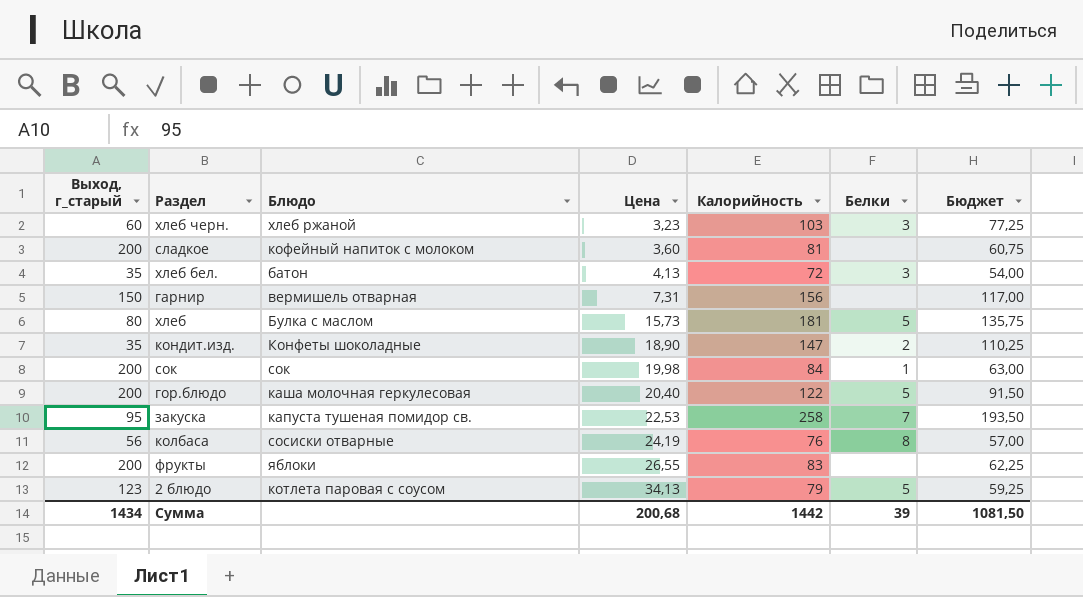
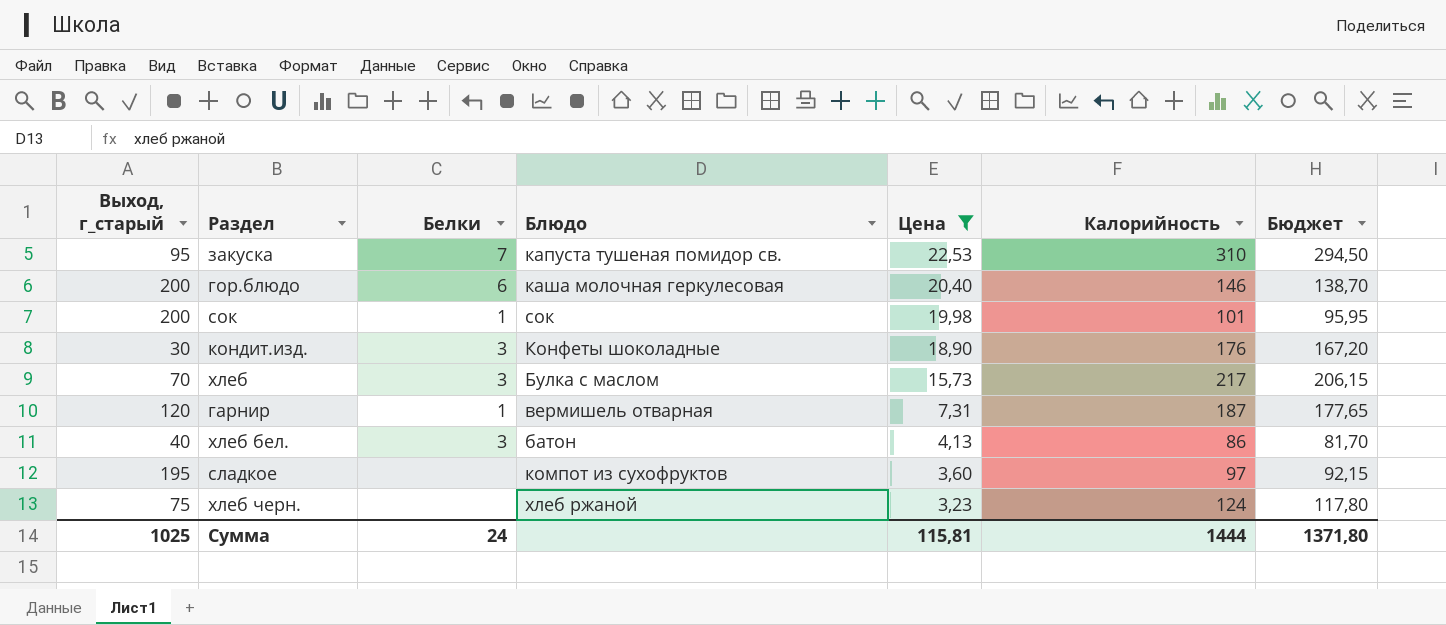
filter: none -> Цена <= 22,53
row order: Цена ascending -> Цена descending
column Белки | position: 6 -> 3
column Бюджет | formula: [Калорийность] * 0,75 -> [Калорийность] * 0,95
закуска | Калорийность: 258 -> 310
гор.блюдо | Белки: 5 -> 6
гор.блюдо | Калорийность: 122 -> 146
сок | Калорийность: 84 -> 101
кондит.изд. | Выход, г_старый: 35 -> 30
кондит.изд. | Белки: 2 -> 3
кондит.изд. | Калорийность: 147 -> 176
хлеб | Выход, г_старый: 80 -> 70
хлеб | Белки: 5 -> 3
хлеб | Калорийность: 181 -> 217
гарнир | Выход, г_старый: 150 -> 120
гарнир | Белки: none -> 1
гарнир | Калорийность: 156 -> 187
хлеб бел. | Выход, г_старый: 35 -> 40
хлеб бел. | Калорийность: 72 -> 86
сладкое | Выход, г_старый: 200 -> 195
сладкое | Блюдо: кофейный напиток с молоком -> компот из сухофруктов
сладкое | Калорийность: 81 -> 97
хлеб черн. | Выход, г_старый: 60 -> 75
хлеб черн. | Белки: 3 -> none
хлеб черн. | Калорийность: 103 -> 124
Сумма | Выход, г_старый: 1434 -> 1025
Сумма | Белки: 39 -> 24
Сумма | Цена: 200,68 -> 115,81
Сумма | Калорийность: 1442 -> 1444
Сумма | Бюджет: 1081,50 -> 1371,80

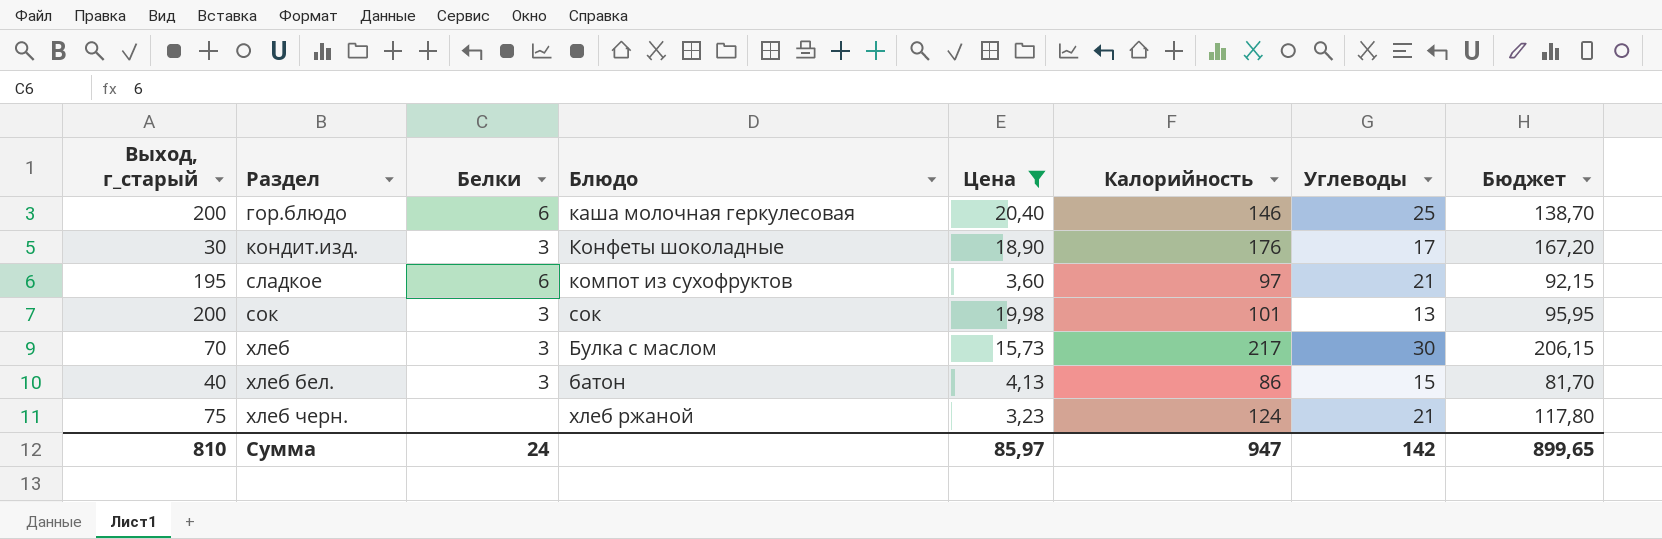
row order: Цена descending -> Раздел ascending
column Углеводы | position: none -> 7
row закуска: 95 | 7 | капуста тушеная помидор св. | 22,53 | 310 | 294,50 -> none
row гарнир: 120 | 1 | вермишель отварная | 7,31 | 187 | 177,65 -> none
сладкое | Белки: none -> 6
сок | Белки: 1 -> 3
Сумма | Выход, г_старый: 1025 -> 810
Сумма | Цена: 115,81 -> 85,97
Сумма | Калорийность: 1444 -> 947
Сумма | Бюджет: 1371,80 -> 899,65

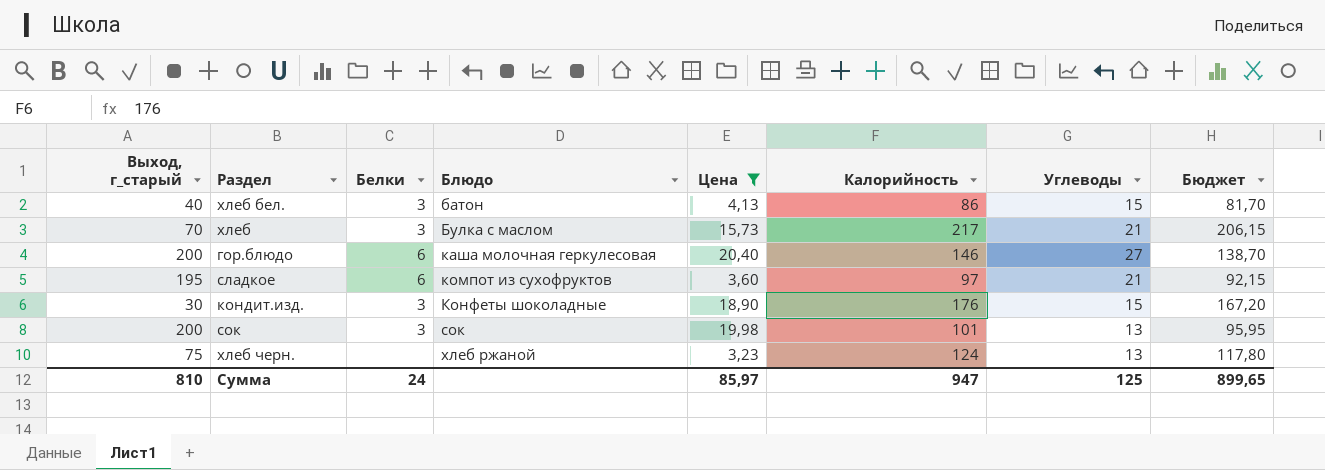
row order: Раздел ascending -> Блюдо ascending
хлеб | Углеводы: 30 -> 21
гор.блюдо | Углеводы: 25 -> 27
кондит.изд. | Углеводы: 17 -> 15
хлеб черн. | Углеводы: 21 -> 13
Сумма | Углеводы: 142 -> 125

